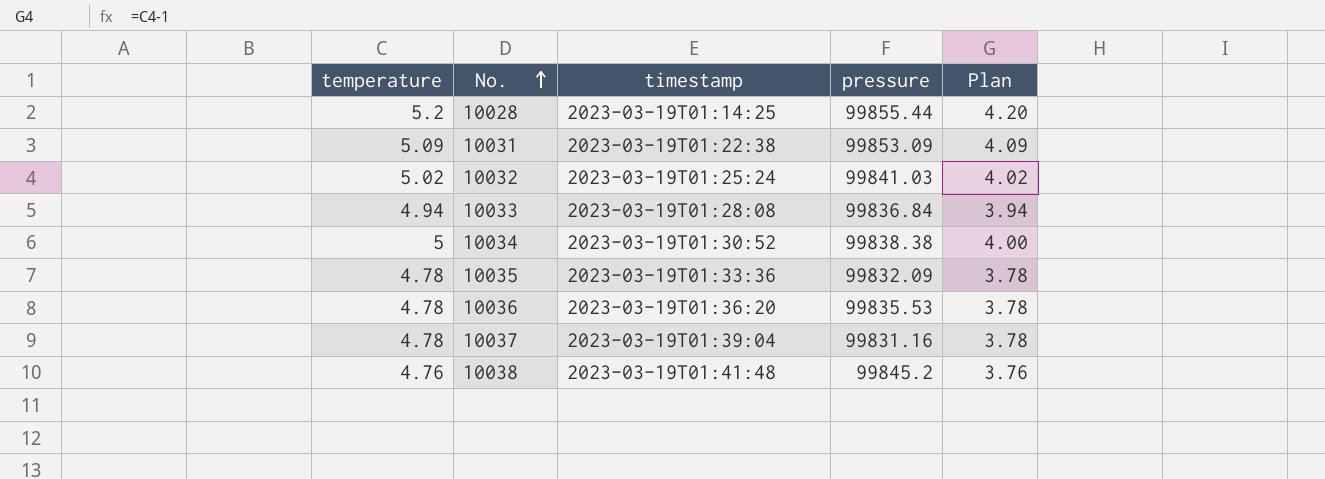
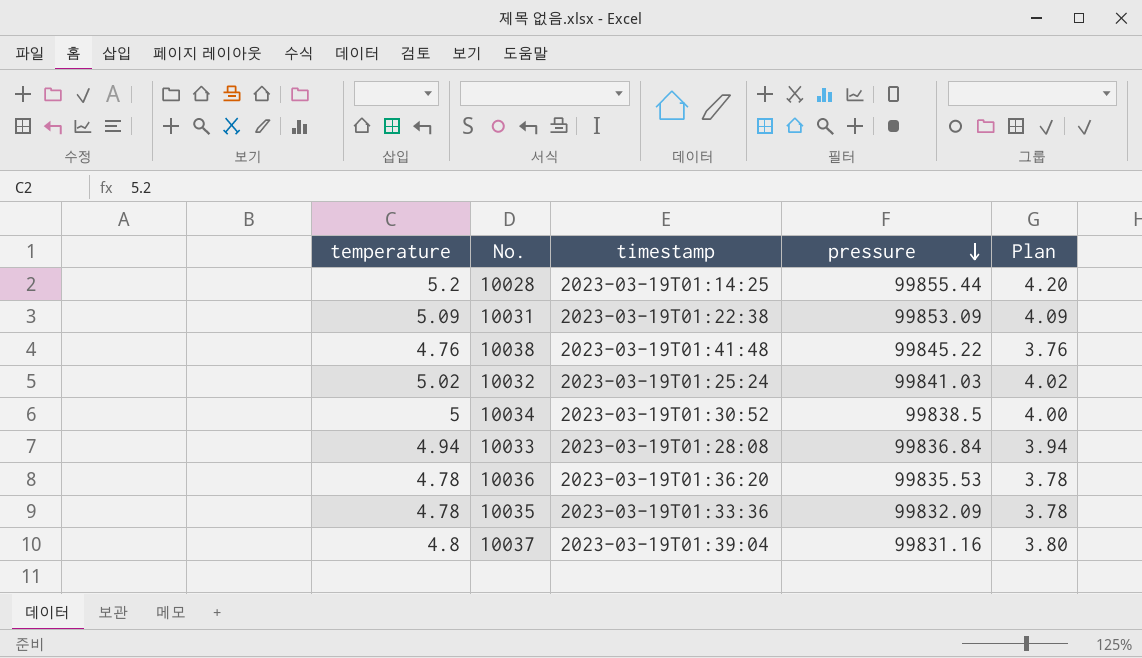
row order: No. ascending -> pressure descending
10038 | pressure: 99845.2 -> 99845.22
10034 | pressure: 99838.38 -> 99838.5
10037 | temperature: 4.78 -> 4.8
10037 | Plan: 3.78 -> 3.80

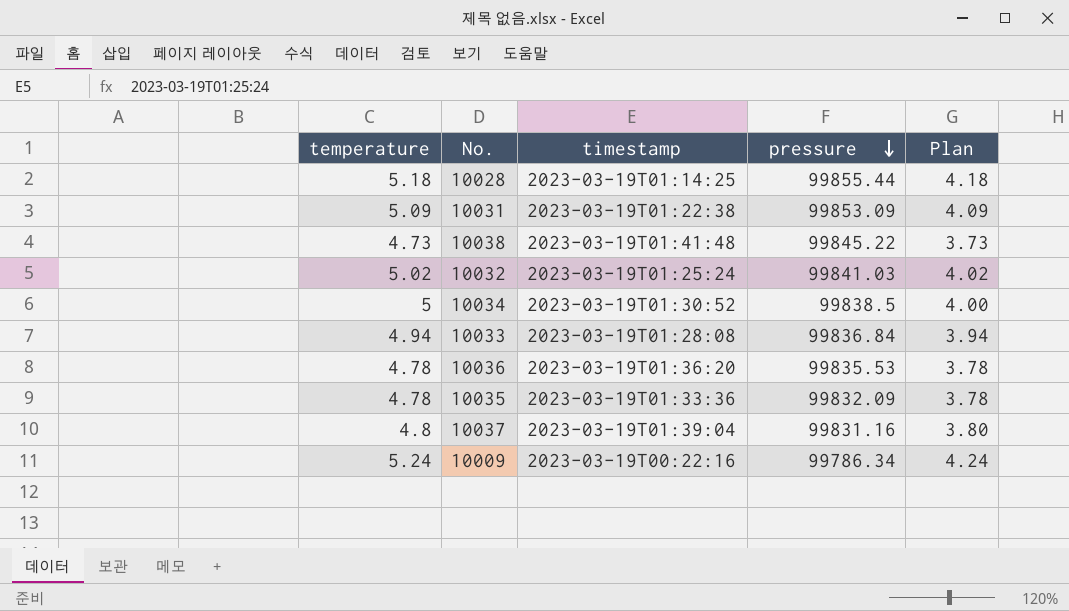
10028 | temperature: 5.2 -> 5.18
10028 | Plan: 4.20 -> 4.18
10038 | temperature: 4.76 -> 4.73
10038 | Plan: 3.76 -> 3.73
row 10009: none -> 5.24 | 2023-03-19T00:22:16 | 99786.34 | 4.24

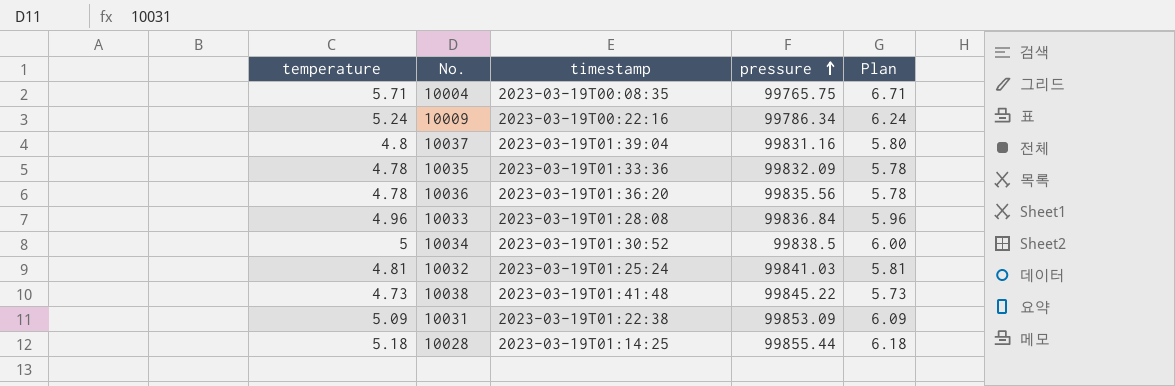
row order: pressure descending -> pressure ascending
column Plan | formula: [temperature] - 1 -> [temperature] + 1
row 10004: none -> 5.71 | 2023-03-19T00:08:35 | 99765.75 | 6.71
10036 | pressure: 99835.53 -> 99835.56
10033 | temperature: 4.94 -> 4.96
10032 | temperature: 5.02 -> 4.81

